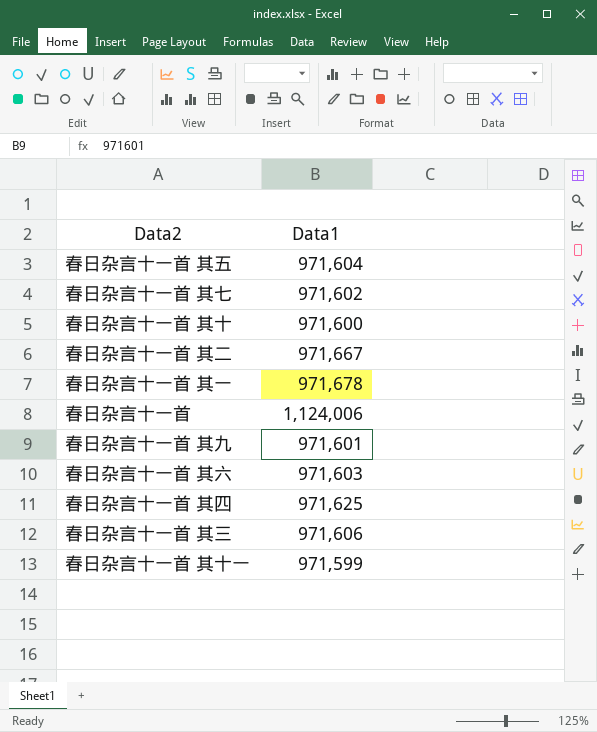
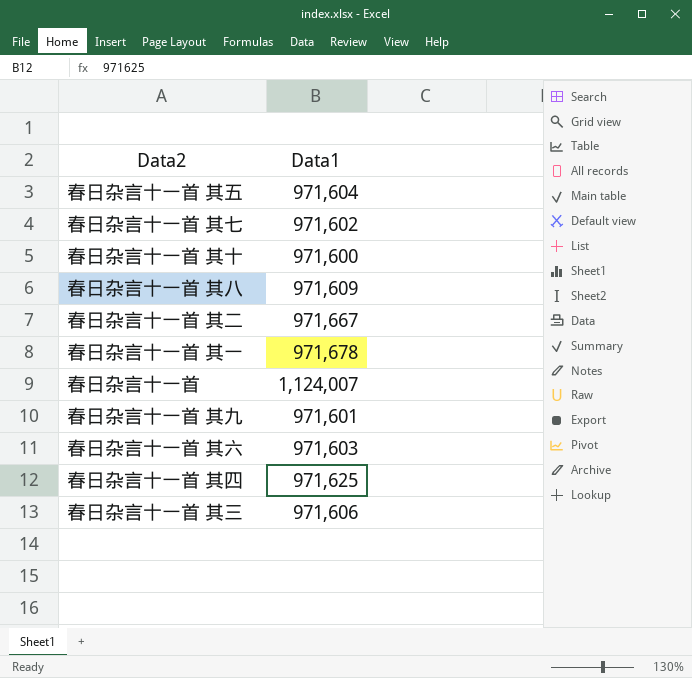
row 春日杂言十一首 其十一: 971,599 -> none
row 春日杂言十一首 其八: none -> 971,609
春日杂言十一首 | Data1: 1,124,006 -> 1,124,007

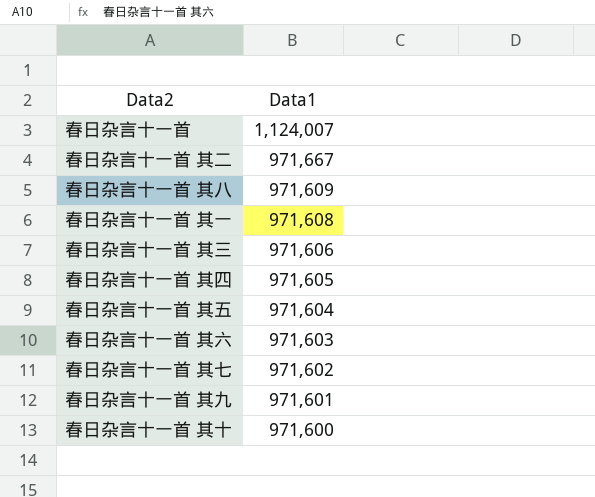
row order: none -> Data1 descending
春日杂言十一首 其一 | Data1: 971,678 -> 971,608
春日杂言十一首 其四 | Data1: 971,625 -> 971,605

